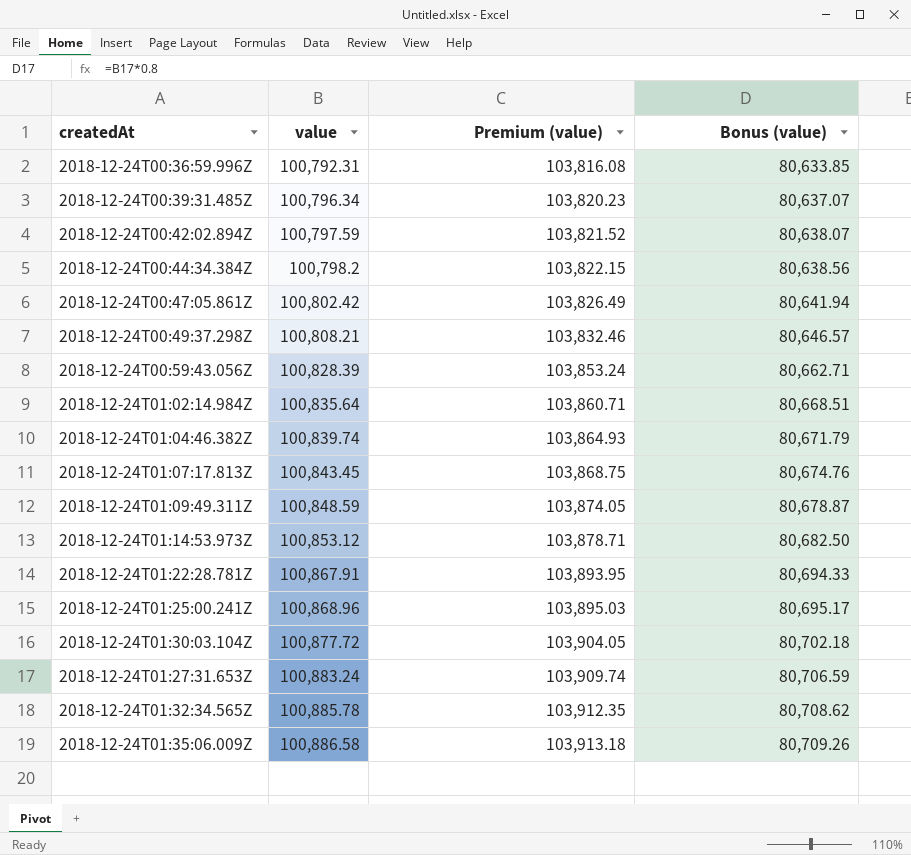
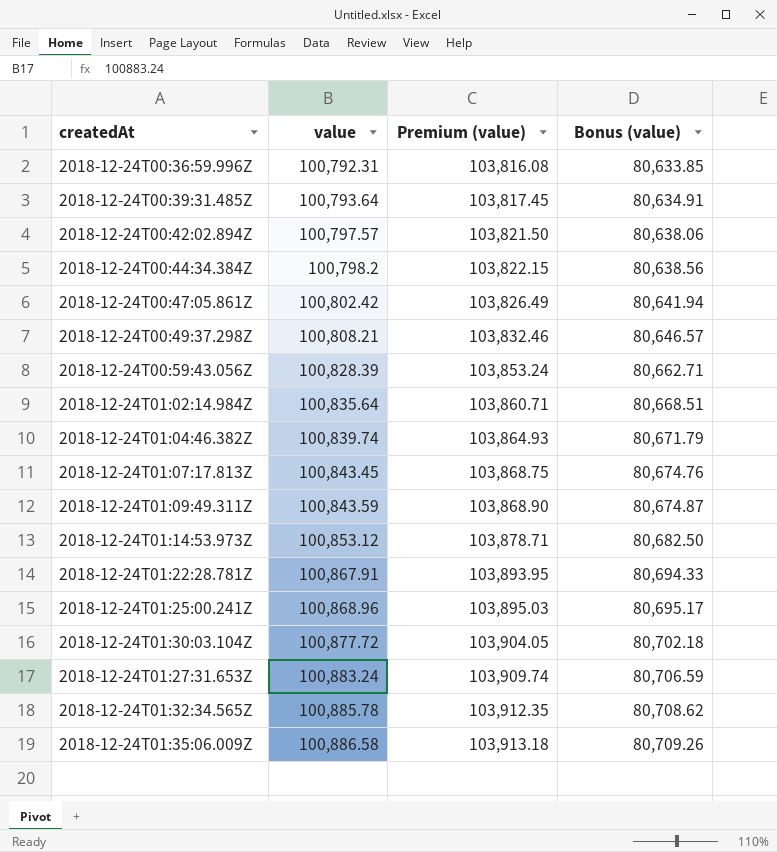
2018-12-24T00:39:31.485Z | value: 100,796.34 -> 100,793.64
2018-12-24T00:39:31.485Z | Premium (value): 103,820.23 -> 103,817.45
2018-12-24T00:39:31.485Z | Bonus (value): 80,637.07 -> 80,634.91
2018-12-24T00:42:02.894Z | value: 100,797.59 -> 100,797.57
2018-12-24T00:42:02.894Z | Premium (value): 103,821.52 -> 103,821.50
2018-12-24T00:42:02.894Z | Bonus (value): 80,638.07 -> 80,638.06
2018-12-24T01:09:49.311Z | value: 100,848.59 -> 100,843.59
2018-12-24T01:09:49.311Z | Premium (value): 103,874.05 -> 103,868.90
2018-12-24T01:09:49.311Z | Bonus (value): 80,678.87 -> 80,674.87

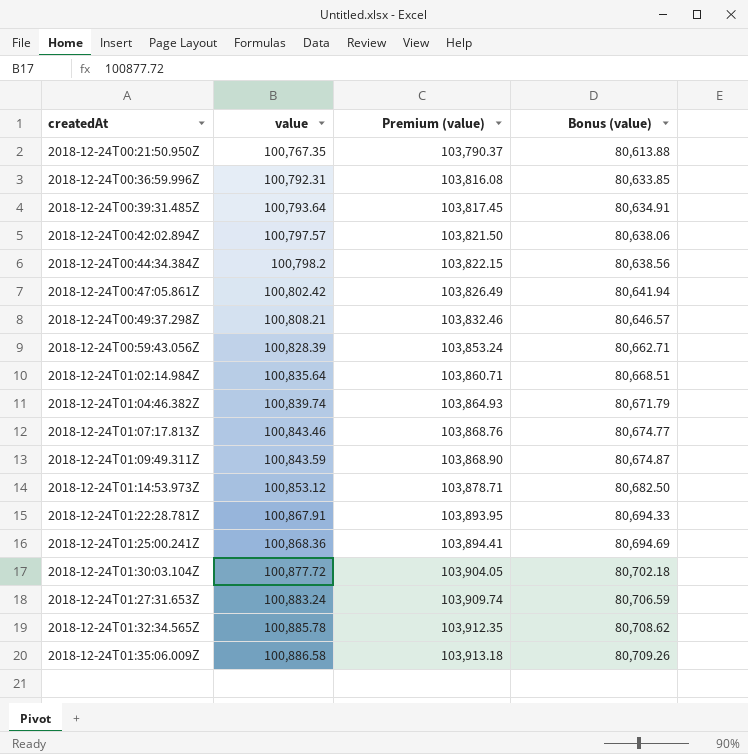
row 2018-12-24T00:21:50.950Z: none -> 100,767.35 | 103,790.37 | 80,613.88
2018-12-24T01:07:17.813Z | value: 100,843.45 -> 100,843.46
2018-12-24T01:07:17.813Z | Premium (value): 103,868.75 -> 103,868.76
2018-12-24T01:07:17.813Z | Bonus (value): 80,674.76 -> 80,674.77
2018-12-24T01:25:00.241Z | value: 100,868.96 -> 100,868.36
2018-12-24T01:25:00.241Z | Premium (value): 103,895.03 -> 103,894.41
2018-12-24T01:25:00.241Z | Bonus (value): 80,695.17 -> 80,694.69

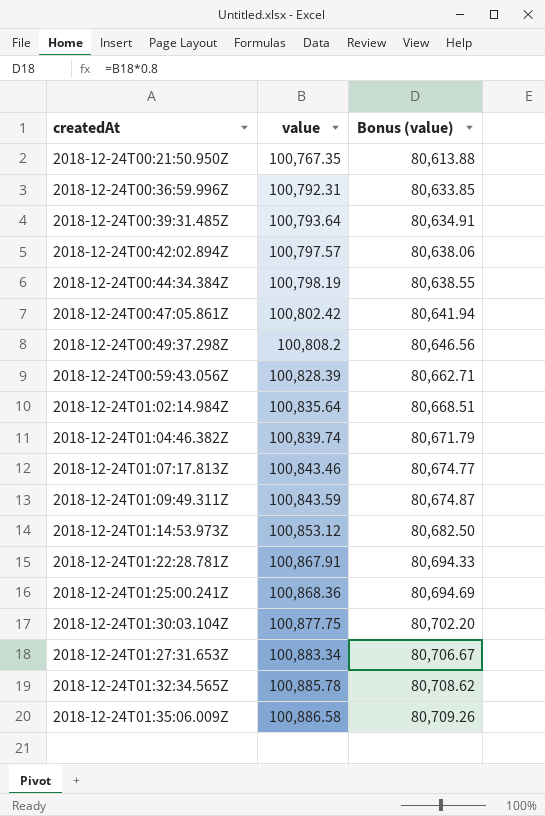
column Premium (value) | formula: [value] * 1.03 -> none
2018-12-24T00:44:34.384Z | value: 100,798.2 -> 100,798.19
2018-12-24T00:44:34.384Z | Bonus (value): 80,638.56 -> 80,638.55
2018-12-24T00:49:37.298Z | value: 100,808.21 -> 100,808.2
2018-12-24T00:49:37.298Z | Bonus (value): 80,646.57 -> 80,646.56
2018-12-24T01:30:03.104Z | value: 100,877.72 -> 100,877.75
2018-12-24T01:30:03.104Z | Bonus (value): 80,702.18 -> 80,702.20
2018-12-24T01:27:31.653Z | value: 100,883.24 -> 100,883.34
2018-12-24T01:27:31.653Z | Bonus (value): 80,706.59 -> 80,706.67

